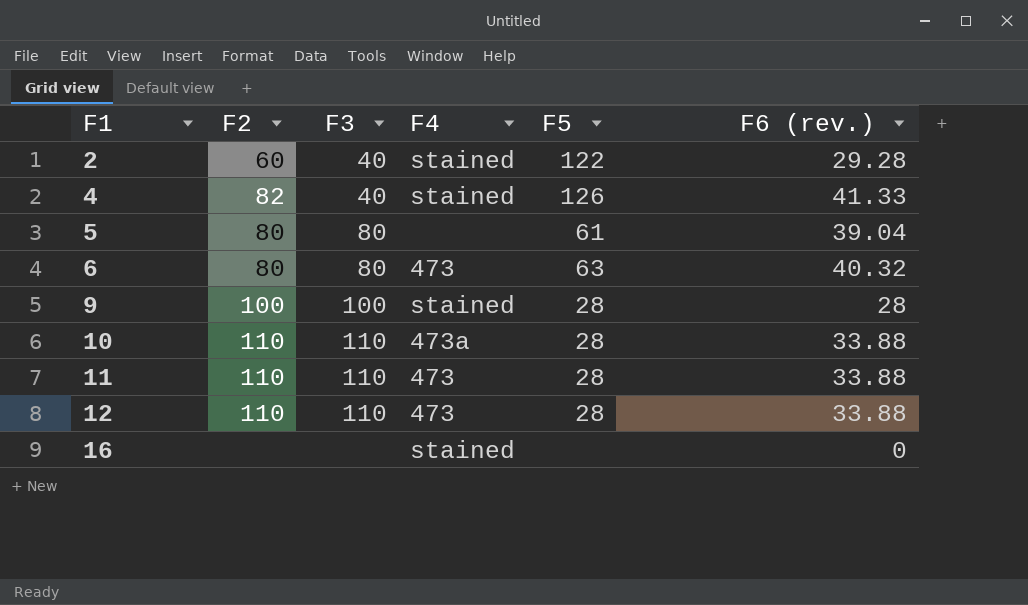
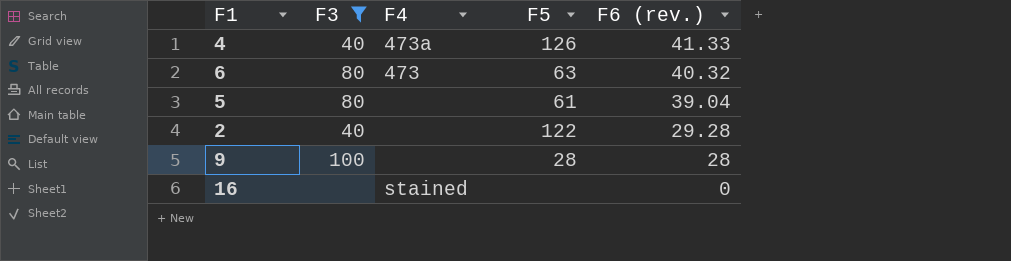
filter: none -> F3 != 110
row order: F1 ascending -> F6 (rev.) descending
column F2 | position: 2 -> none
4 | F4: stained -> 473a
2 | F4: stained -> none
9 | F4: stained -> none

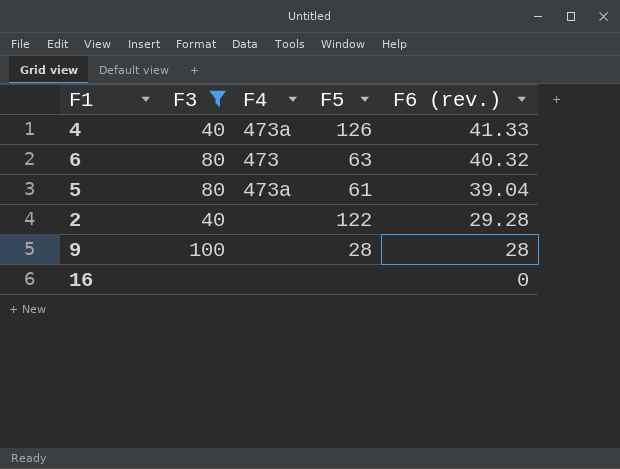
5 | F4: none -> 473a
16 | F4: stained -> none

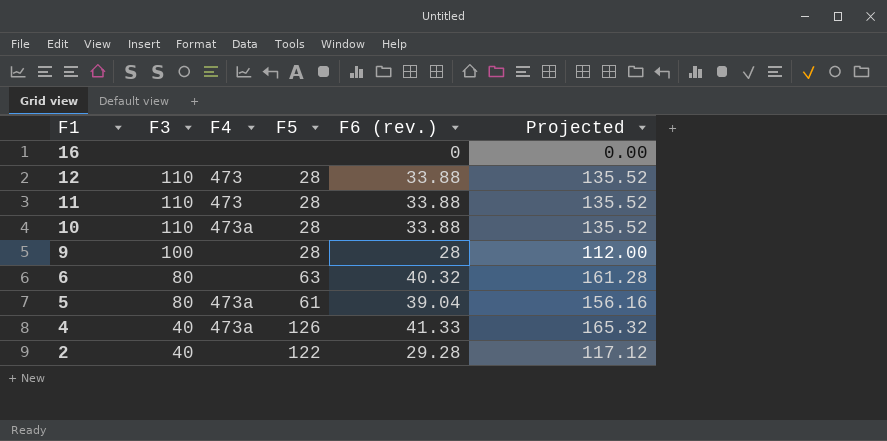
filter: F3 != 110 -> none
row order: F6 (rev.) descending -> F1 descending
column Projected | formula: none -> [F6 (rev.)] * 4
6 | F4: 473 -> none

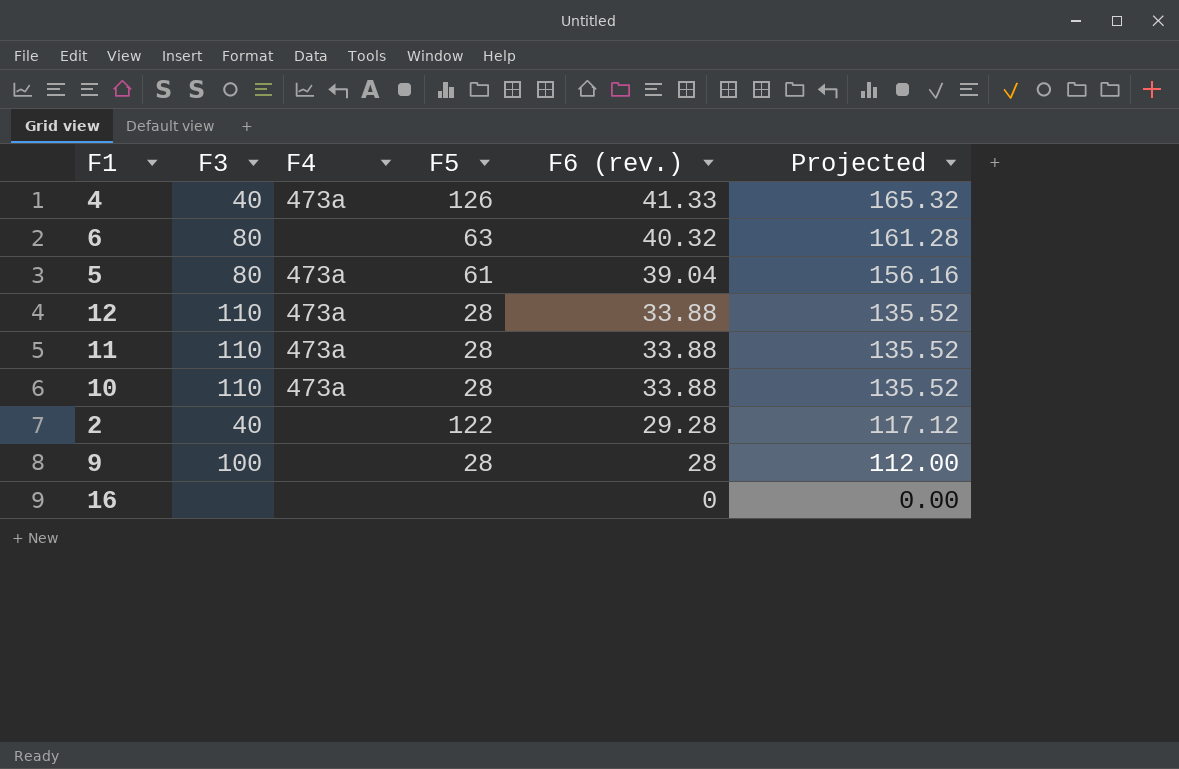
row order: F1 descending -> F6 (rev.) descending
12 | F4: 473 -> 473a
11 | F4: 473 -> 473a

